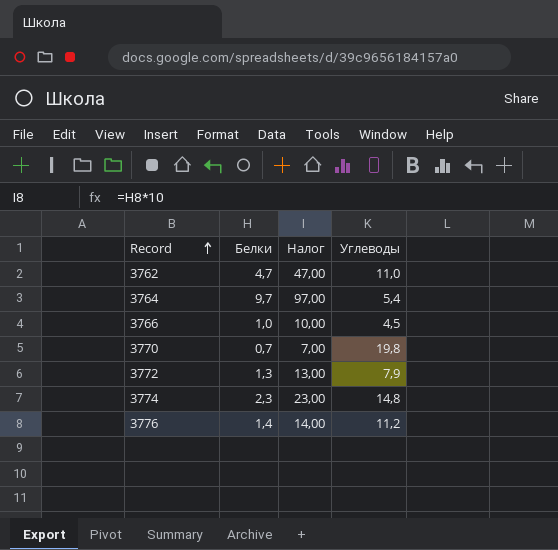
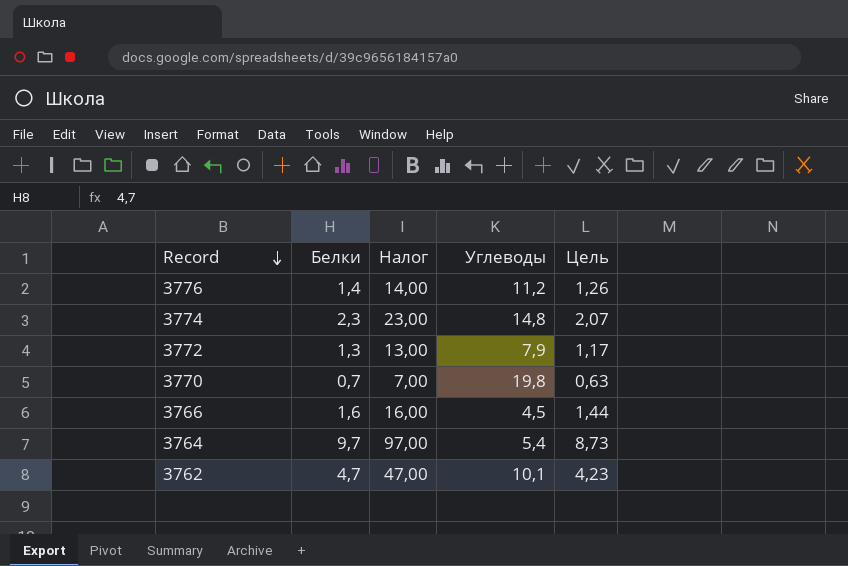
row order: Record ascending -> Record descending
column Цель | formula: none -> [Белки] * 0,9
3766 | Белки: 1,0 -> 1,6
3766 | Налог: 10,00 -> 16,00
3762 | Углеводы: 11,0 -> 10,1

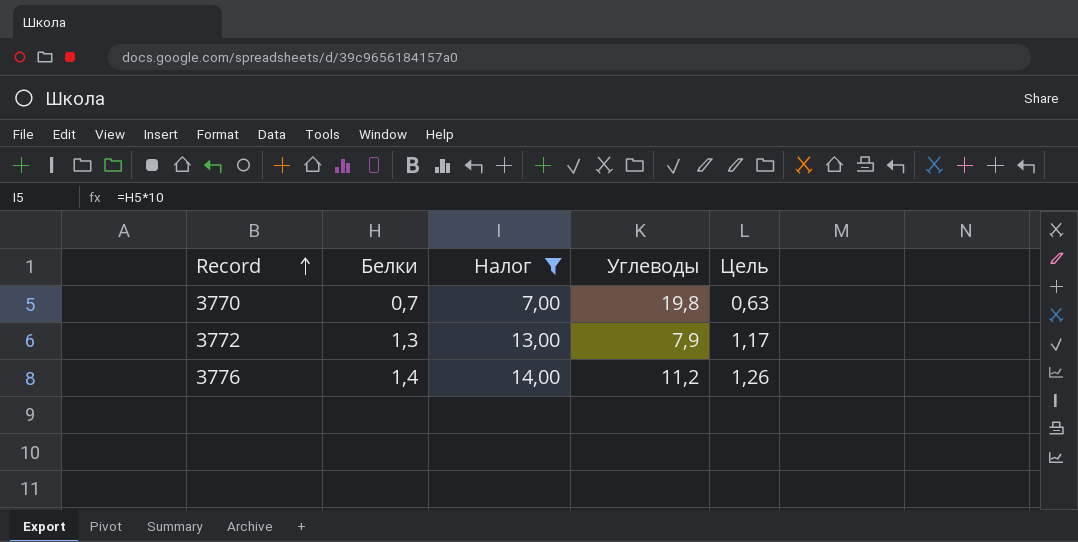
filter: none -> Налог <= 14,00
row order: Record descending -> Record ascending

